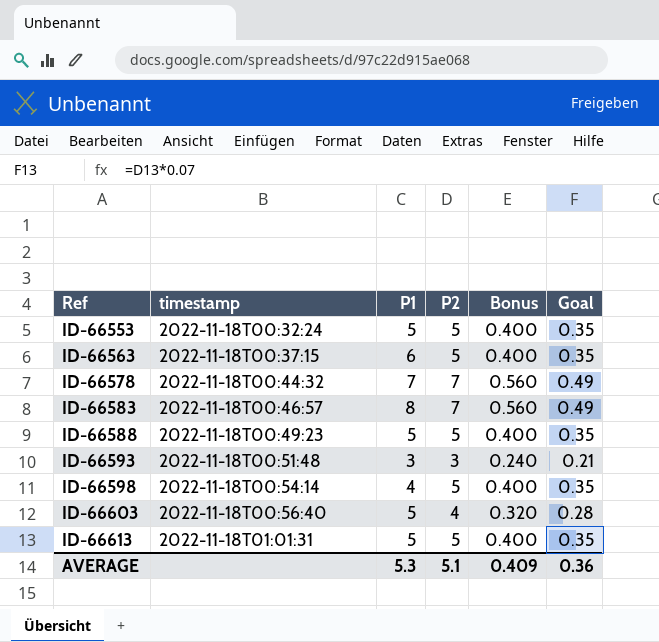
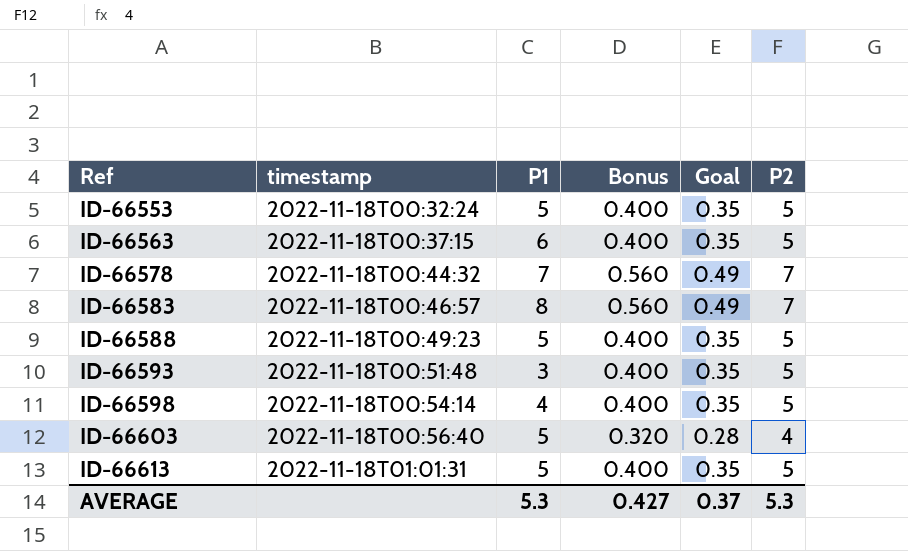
column P2 | position: 4 -> 6
ID-66593 | Bonus: 0.240 -> 0.400
ID-66593 | Goal: 0.21 -> 0.35
ID-66593 | P2: 3 -> 5
AVERAGE | Bonus: 0.409 -> 0.427
AVERAGE | Goal: 0.36 -> 0.37
AVERAGE | P2: 5.1 -> 5.3

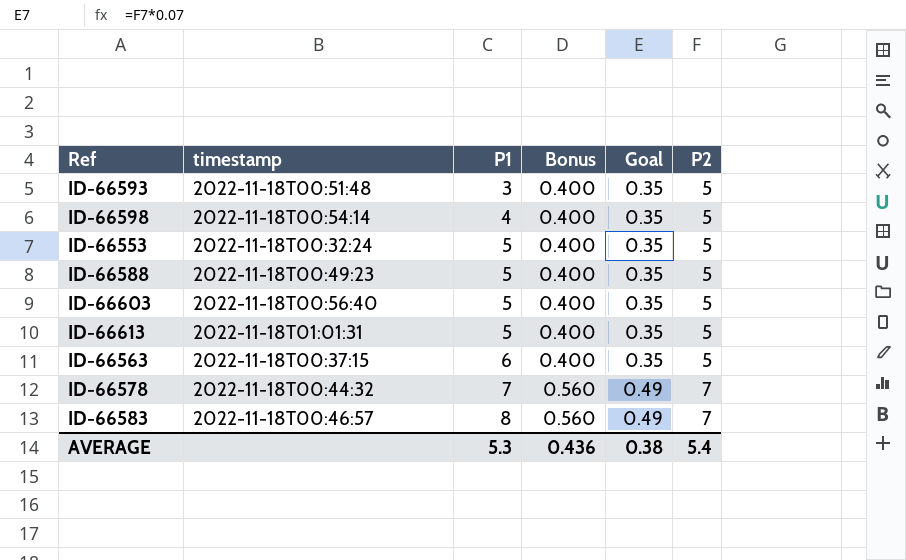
row order: Ref ascending -> P1 ascending
ID-66603 | Bonus: 0.320 -> 0.400
ID-66603 | Goal: 0.28 -> 0.35
ID-66603 | P2: 4 -> 5
AVERAGE | Bonus: 0.427 -> 0.436
AVERAGE | Goal: 0.37 -> 0.38
AVERAGE | P2: 5.3 -> 5.4

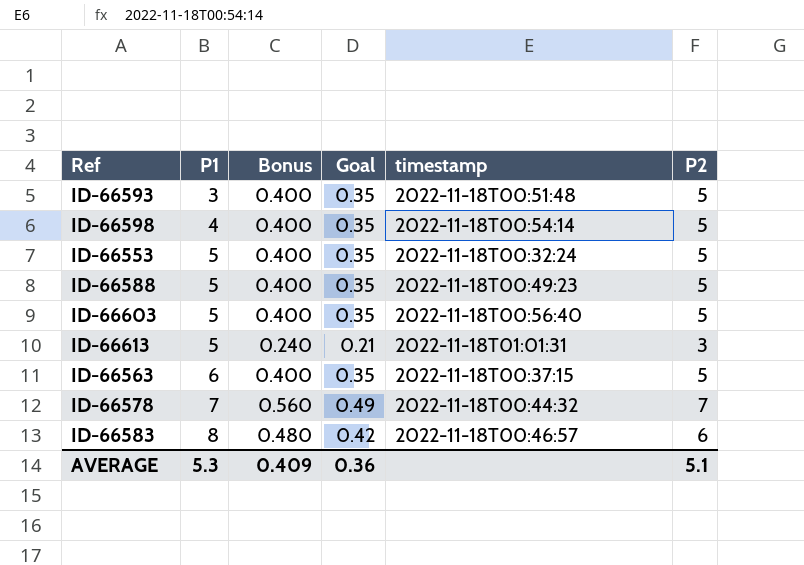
column timestamp | position: 2 -> 5
ID-66613 | Bonus: 0.400 -> 0.240
ID-66613 | Goal: 0.35 -> 0.21
ID-66613 | P2: 5 -> 3
ID-66583 | Bonus: 0.560 -> 0.480
ID-66583 | Goal: 0.49 -> 0.42
ID-66583 | P2: 7 -> 6
AVERAGE | Bonus: 0.436 -> 0.409
AVERAGE | Goal: 0.38 -> 0.36
AVERAGE | P2: 5.4 -> 5.1

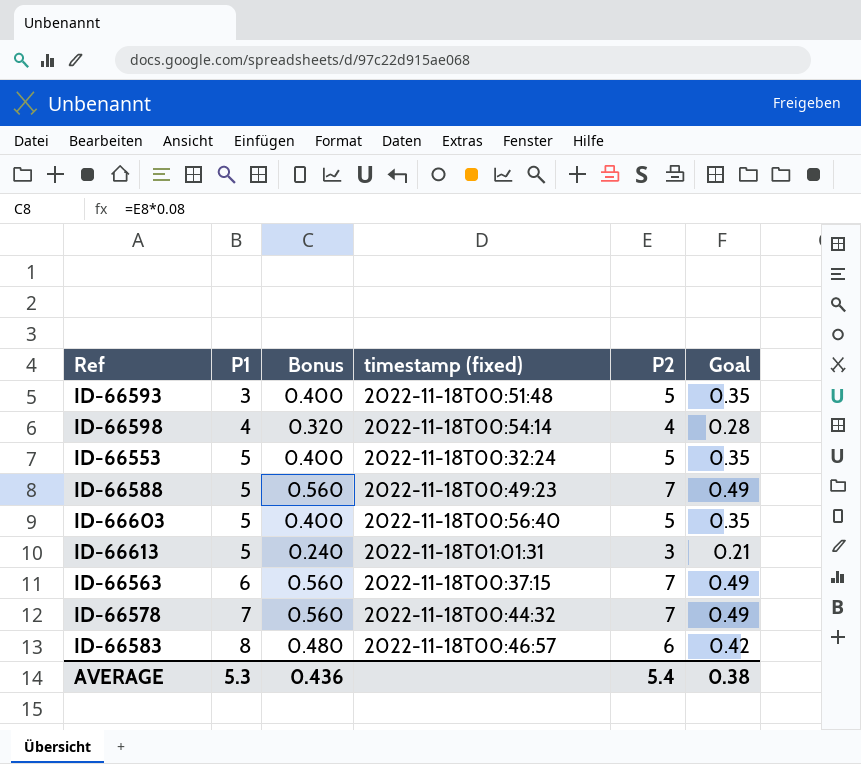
column name: timestamp -> timestamp (fixed)
column Goal | position: 4 -> 6
ID-66598 | Bonus: 0.400 -> 0.320
ID-66598 | P2: 5 -> 4
ID-66598 | Goal: 0.35 -> 0.28
ID-66588 | Bonus: 0.400 -> 0.560
ID-66588 | P2: 5 -> 7
ID-66588 | Goal: 0.35 -> 0.49
ID-66563 | Bonus: 0.400 -> 0.560
ID-66563 | P2: 5 -> 7
ID-66563 | Goal: 0.35 -> 0.49
AVERAGE | Bonus: 0.409 -> 0.436
AVERAGE | P2: 5.1 -> 5.4
AVERAGE | Goal: 0.36 -> 0.38

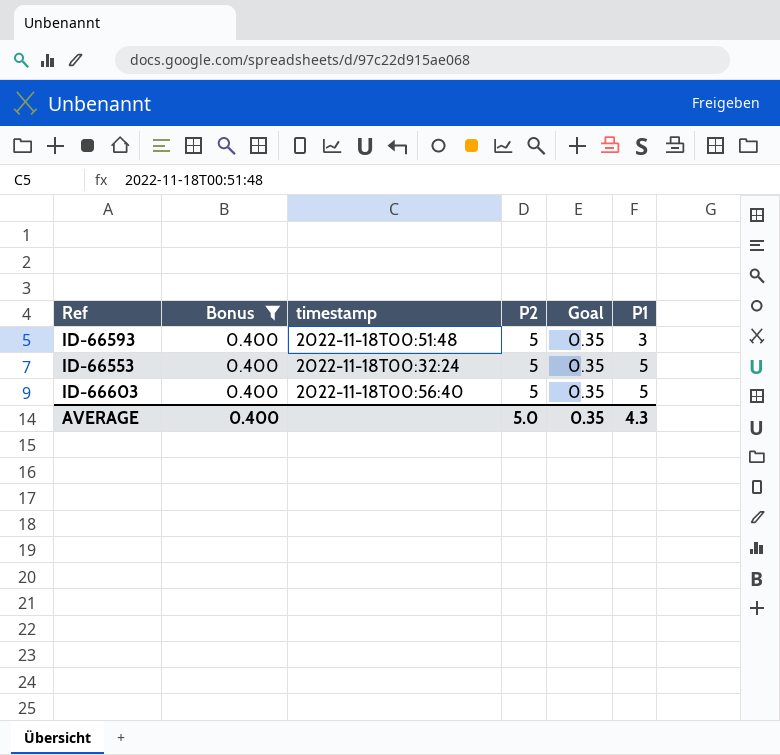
filter: none -> Bonus = 0.400
column name: timestamp (fixed) -> timestamp
column P1 | position: 2 -> 6
AVERAGE | Bonus: 0.436 -> 0.400
AVERAGE | P2: 5.4 -> 5.0
AVERAGE | Goal: 0.38 -> 0.35
AVERAGE | P1: 5.3 -> 4.3

